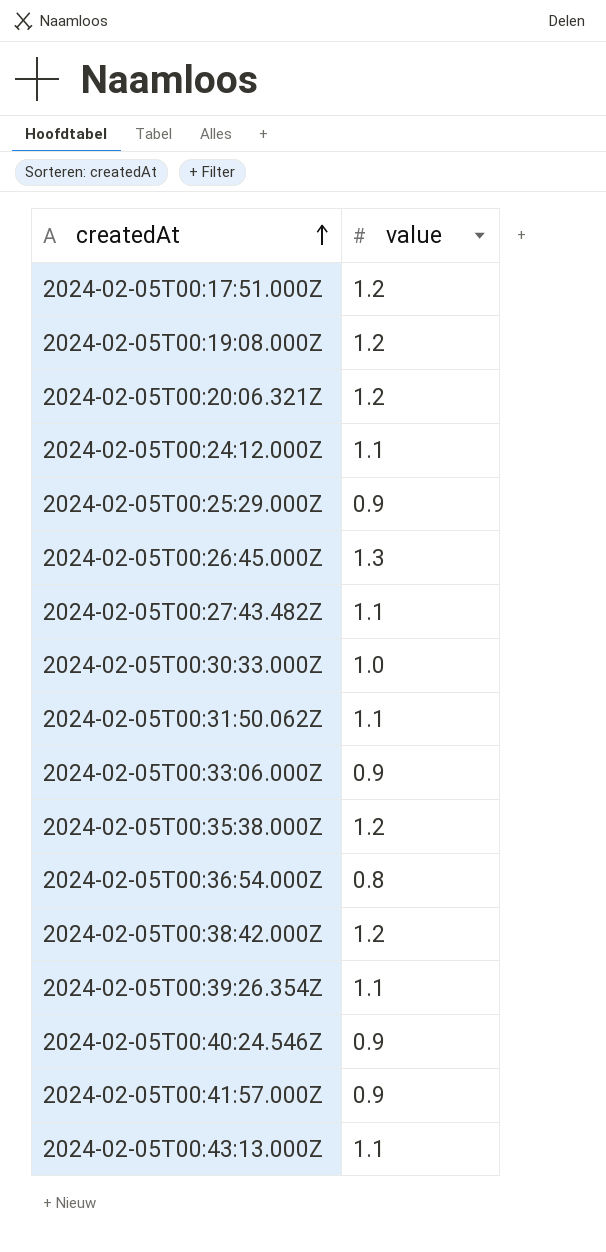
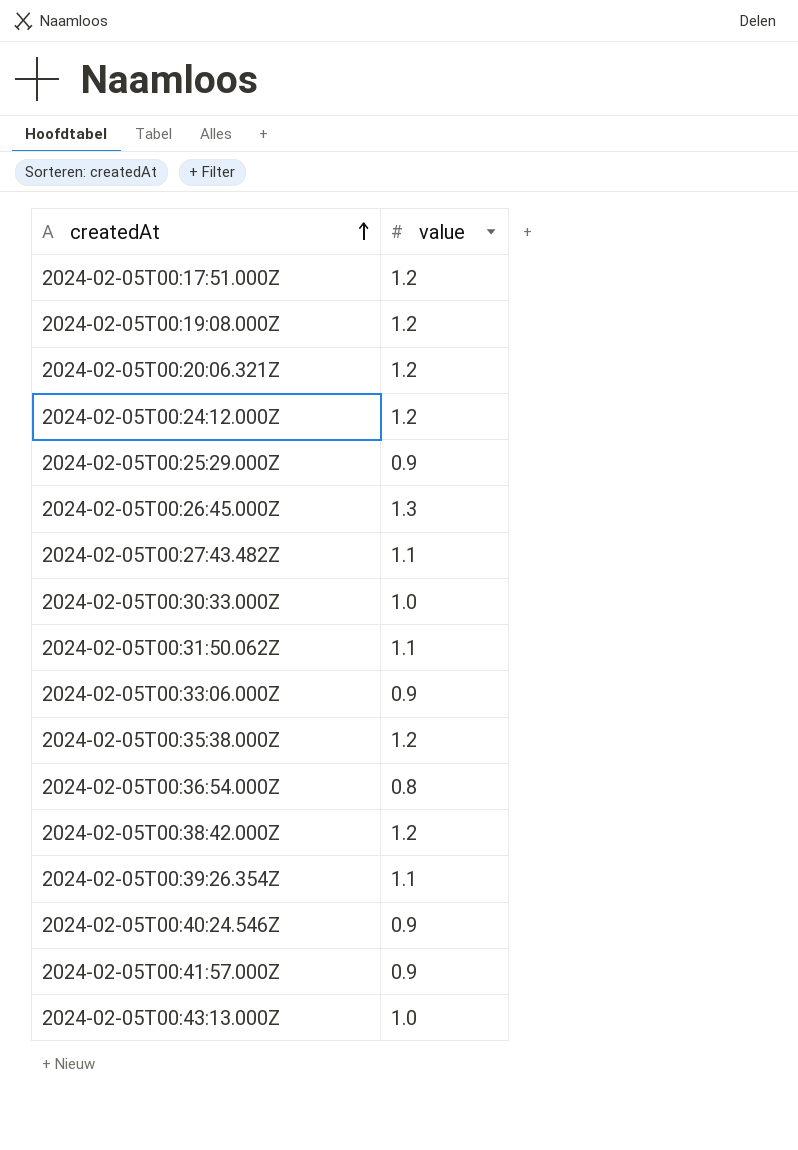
2024-02-05T00:24:12.000Z | value: 1.1 -> 1.2
2024-02-05T00:43:13.000Z | value: 1.1 -> 1.0

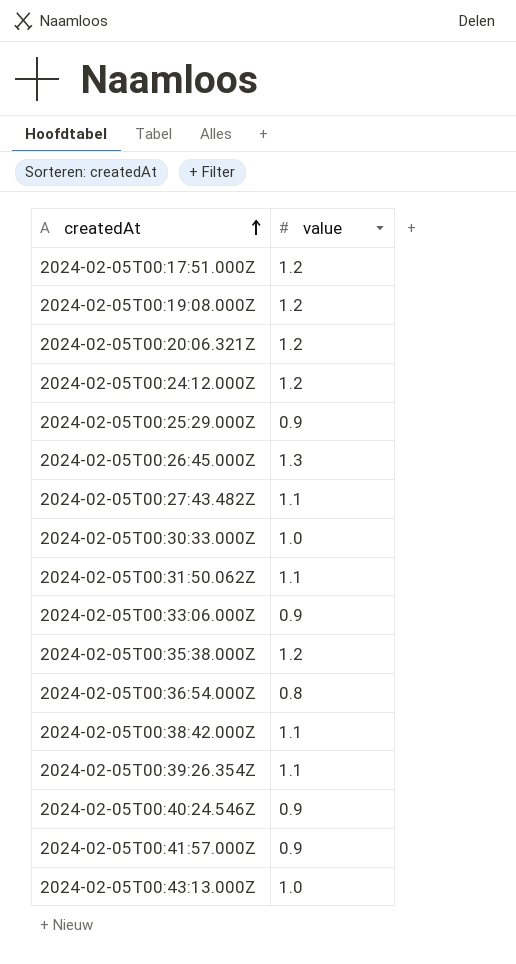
2024-02-05T00:38:42.000Z | value: 1.2 -> 1.1

